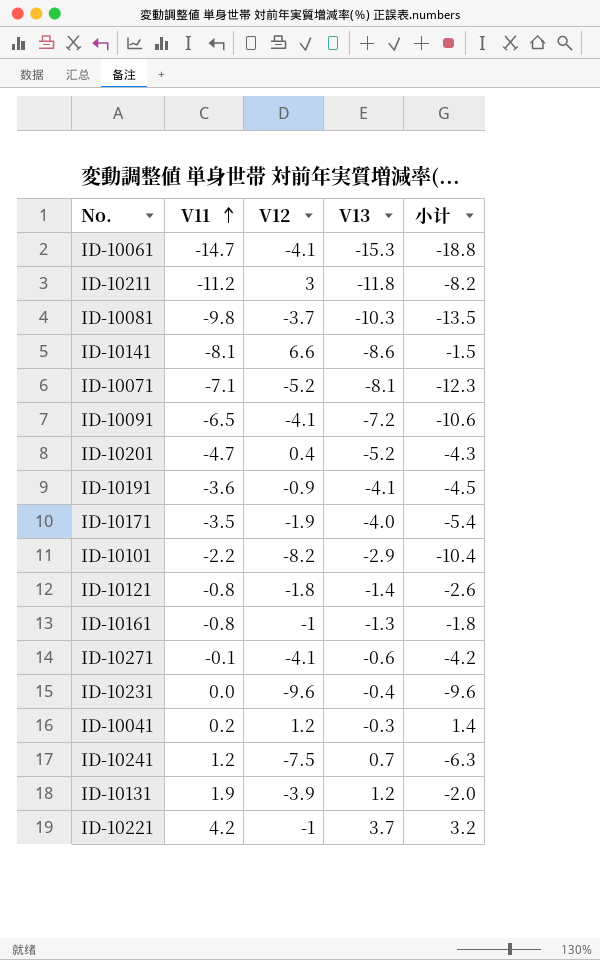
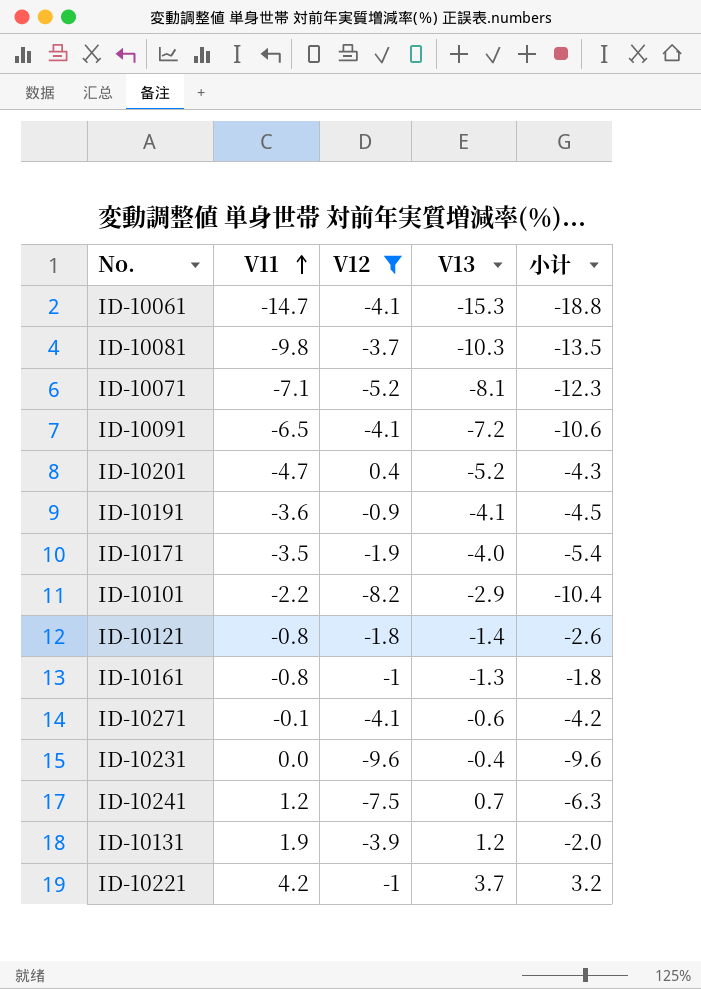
filter: none -> V12 <= 0.4

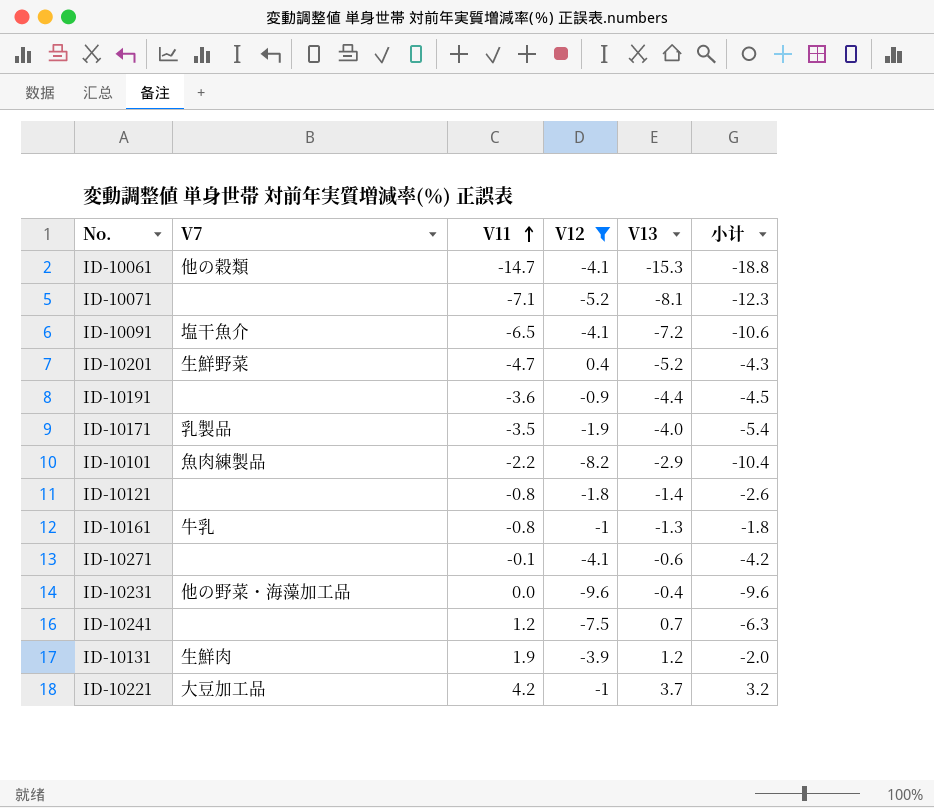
column V7 | position: none -> 2
row ID-10081: -9.8 | -3.7 | -10.3 | -13.5 -> none
ID-10191 | V13: -4.1 -> -4.4

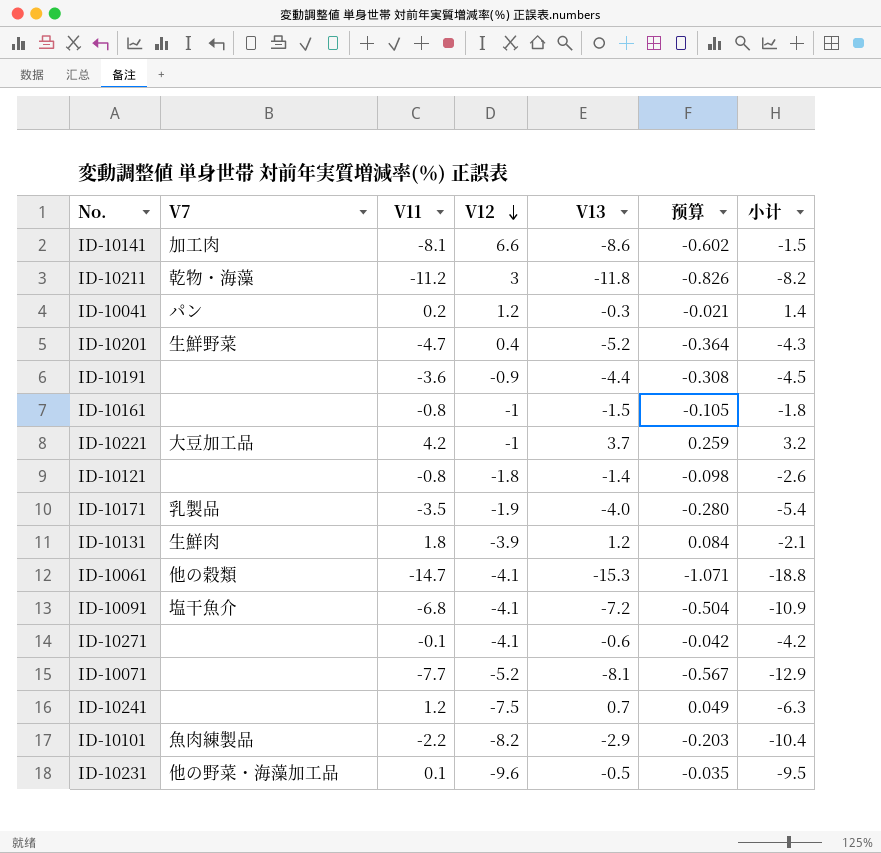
filter: V12 <= 0.4 -> none
row order: V11 ascending -> V12 descending
column 预算 | formula: none -> [V13] * 0.07
ID-10161 | V7: 牛乳 -> none
ID-10161 | V13: -1.3 -> -1.5
ID-10131 | V11: 1.9 -> 1.8
ID-10131 | 小计: -2.0 -> -2.1
ID-10091 | V11: -6.5 -> -6.8
ID-10091 | 小计: -10.6 -> -10.9
ID-10071 | V11: -7.1 -> -7.7
ID-10071 | 小计: -12.3 -> -12.9
ID-10231 | V11: 0.0 -> 0.1
ID-10231 | V13: -0.4 -> -0.5
ID-10231 | 小计: -9.6 -> -9.5

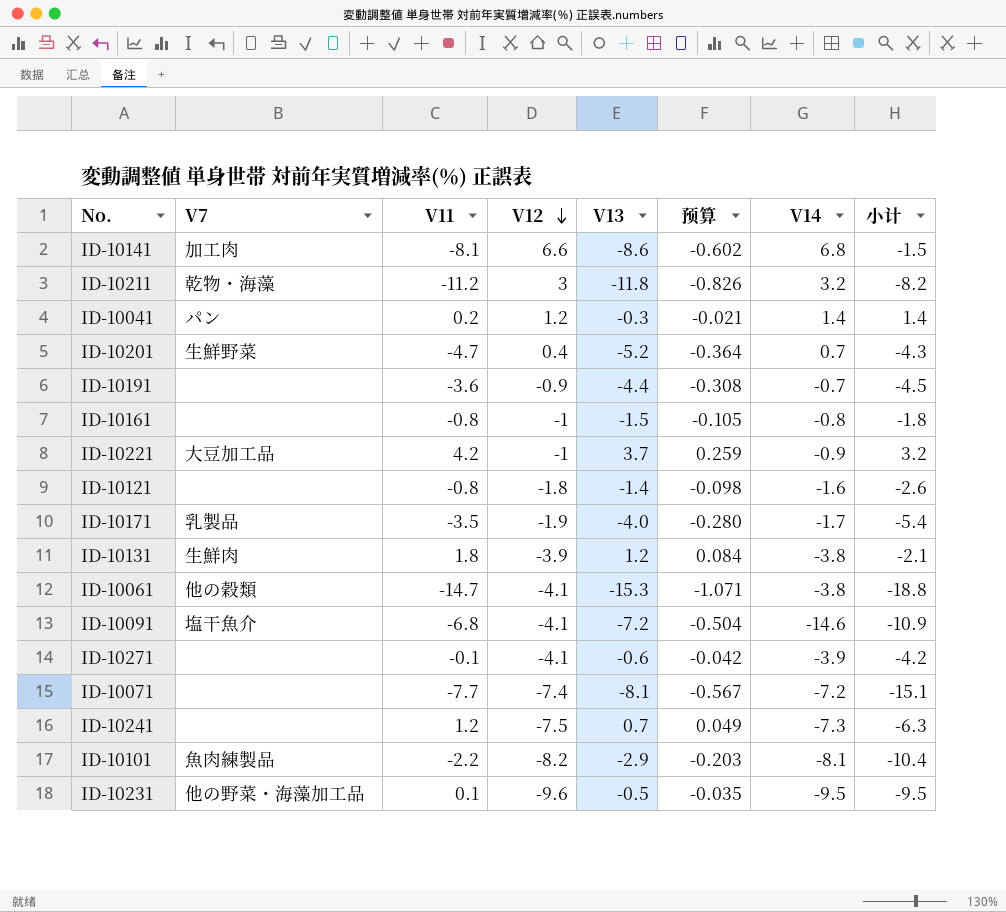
column V14 | position: none -> 7
ID-10071 | V12: -5.2 -> -7.4
ID-10071 | 小计: -12.9 -> -15.1

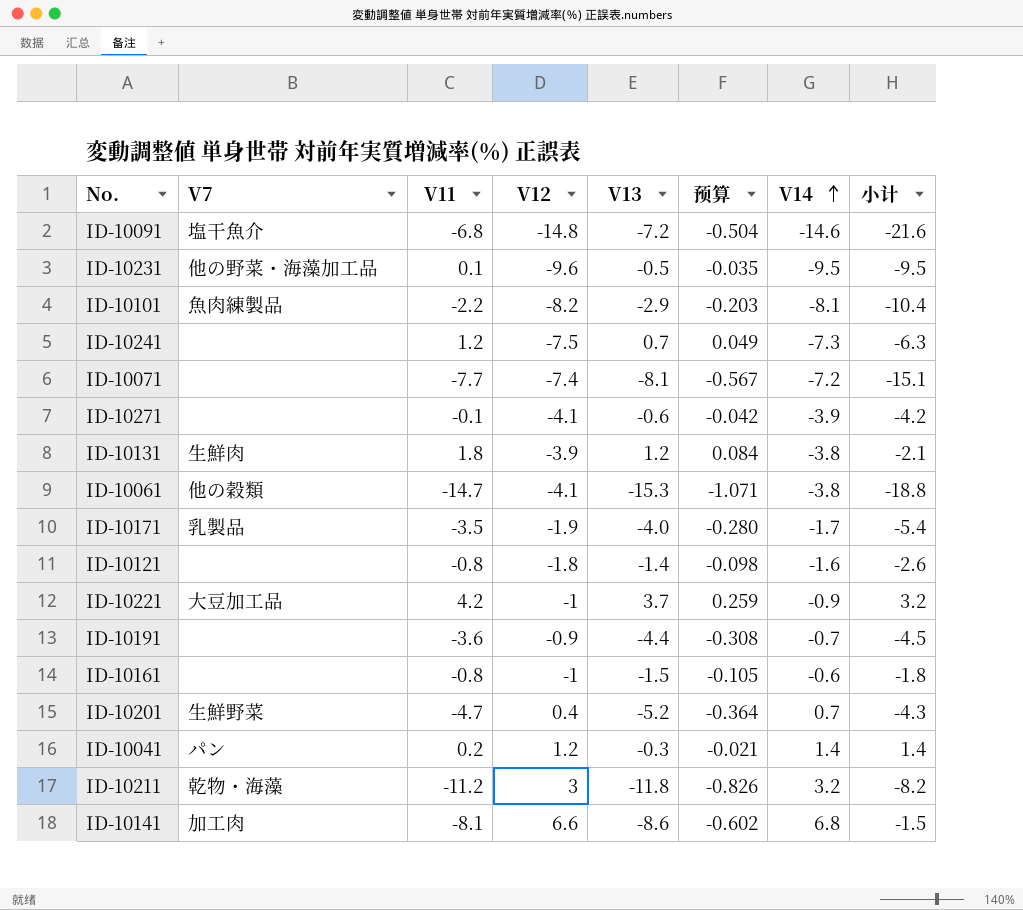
row order: V12 descending -> V14 ascending
ID-10091 | V12: -4.1 -> -14.8
ID-10091 | 小计: -10.9 -> -21.6
ID-10161 | V14: -0.8 -> -0.6

